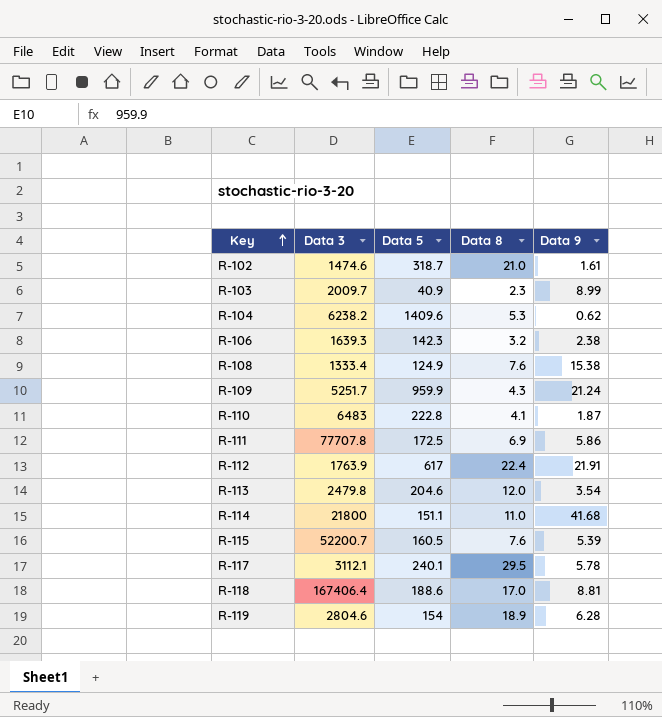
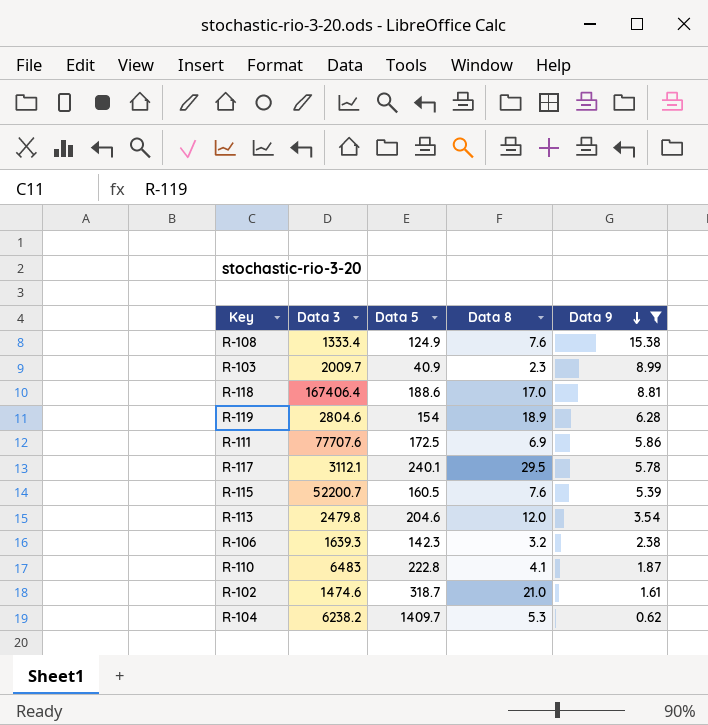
filter: none -> Data 9 <= 15.38
row order: Key ascending -> Data 9 descending
R-111 | Data 3: 77707.8 -> 77707.6
R-104 | Data 5: 1409.6 -> 1409.7

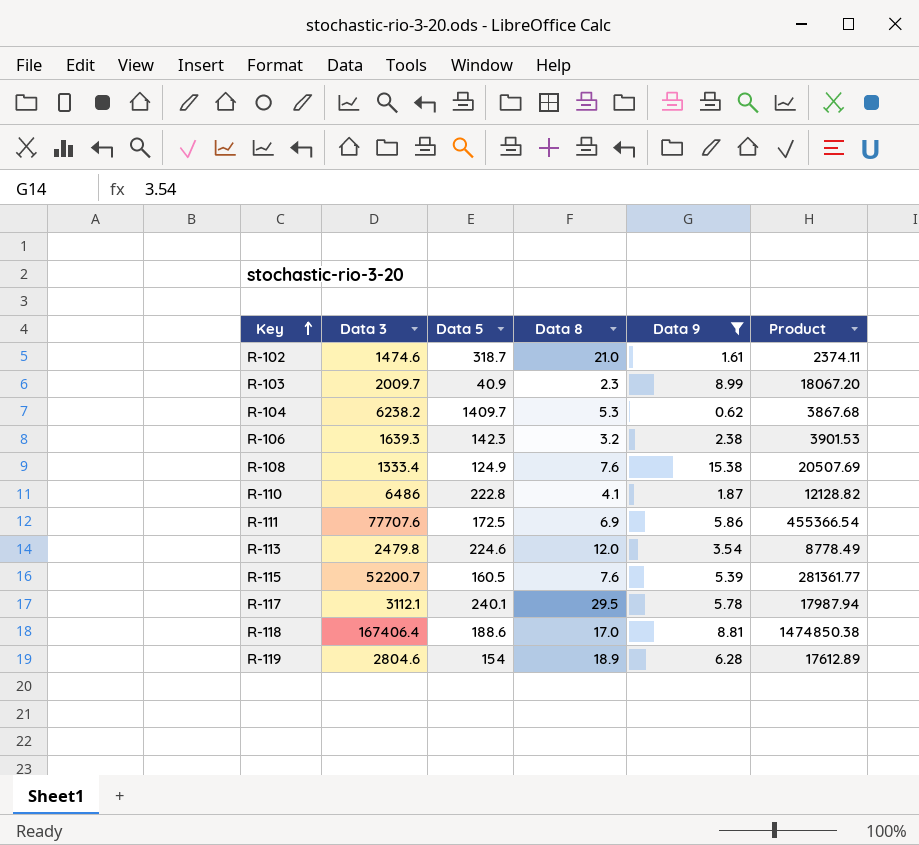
row order: Data 9 descending -> Key ascending
column Product | formula: none -> [Data 3] * [Data 9]
R-110 | Data 3: 6483 -> 6486
R-113 | Data 5: 204.6 -> 224.6

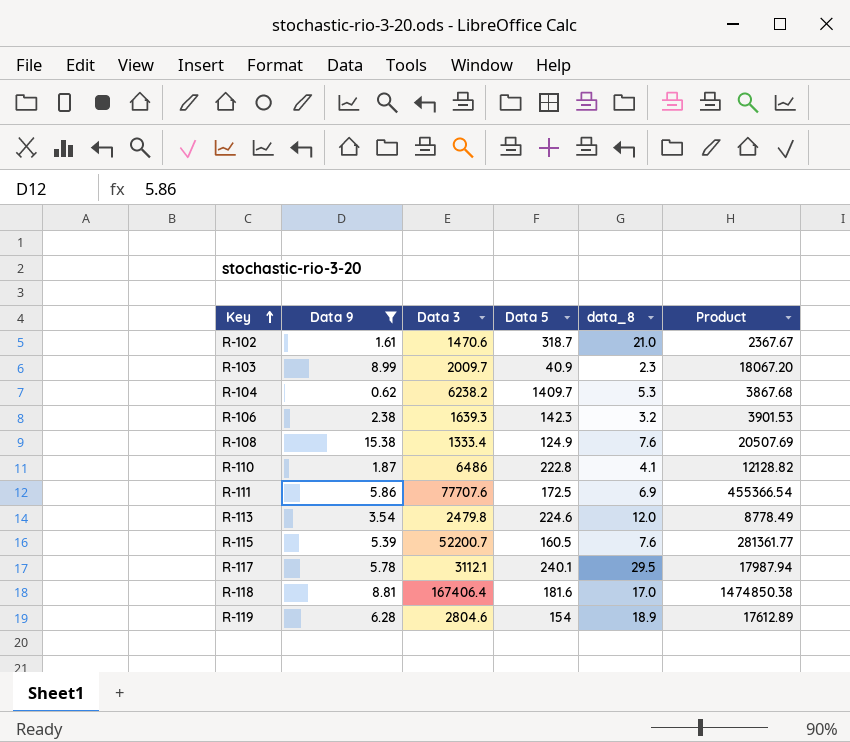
column Data 9 | position: 5 -> 2
column name: Data 8 -> data_8
R-102 | Data 3: 1474.6 -> 1470.6
R-102 | Product: 2374.11 -> 2367.67
R-118 | Data 5: 188.6 -> 181.6

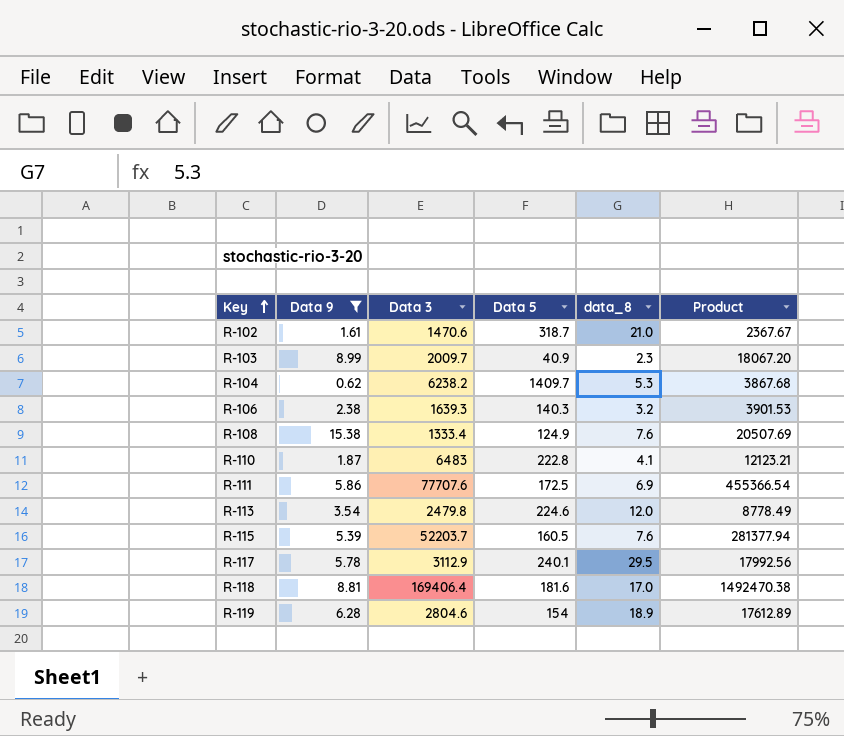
R-106 | Data 5: 142.3 -> 140.3
R-110 | Data 3: 6486 -> 6483
R-110 | Product: 12128.82 -> 12123.21
R-115 | Data 3: 52200.7 -> 52203.7
R-115 | Product: 281361.77 -> 281377.94
R-117 | Data 3: 3112.1 -> 3112.9
R-117 | Product: 17987.94 -> 17992.56
R-118 | Data 3: 167406.4 -> 169406.4
R-118 | Product: 1474850.38 -> 1492470.38

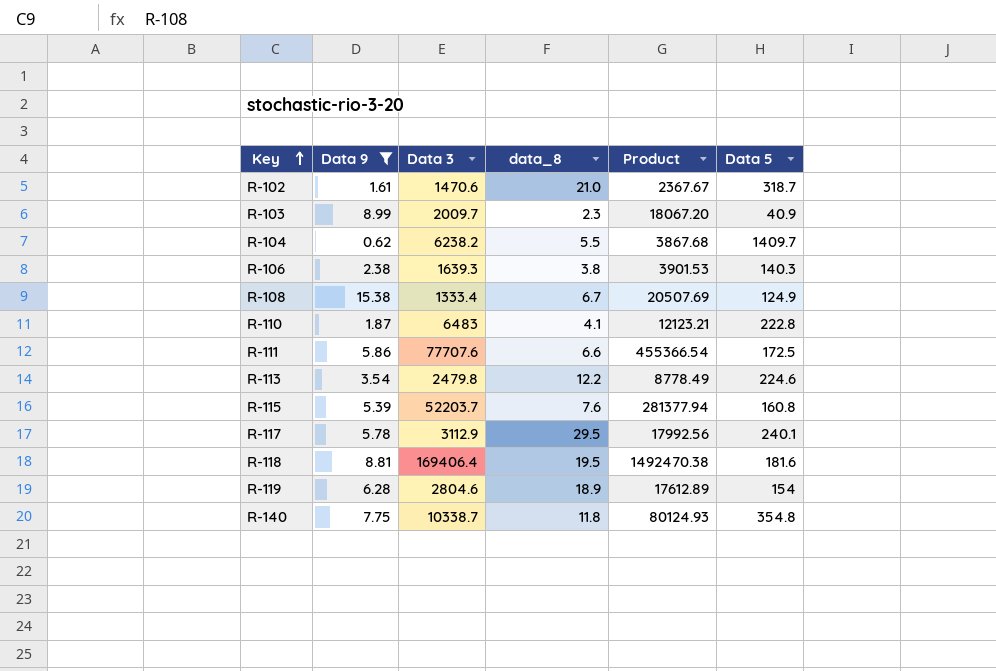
column Data 5 | position: 4 -> 6
R-104 | data_8: 5.3 -> 5.5
R-106 | data_8: 3.2 -> 3.8
R-108 | data_8: 7.6 -> 6.7
R-111 | data_8: 6.9 -> 6.6
R-113 | data_8: 12.0 -> 12.2
R-115 | Data 5: 160.5 -> 160.8
R-118 | data_8: 17.0 -> 19.5
row R-140: none -> 7.75 | 10338.7 | 11.8 | 80124.93 | 354.8

